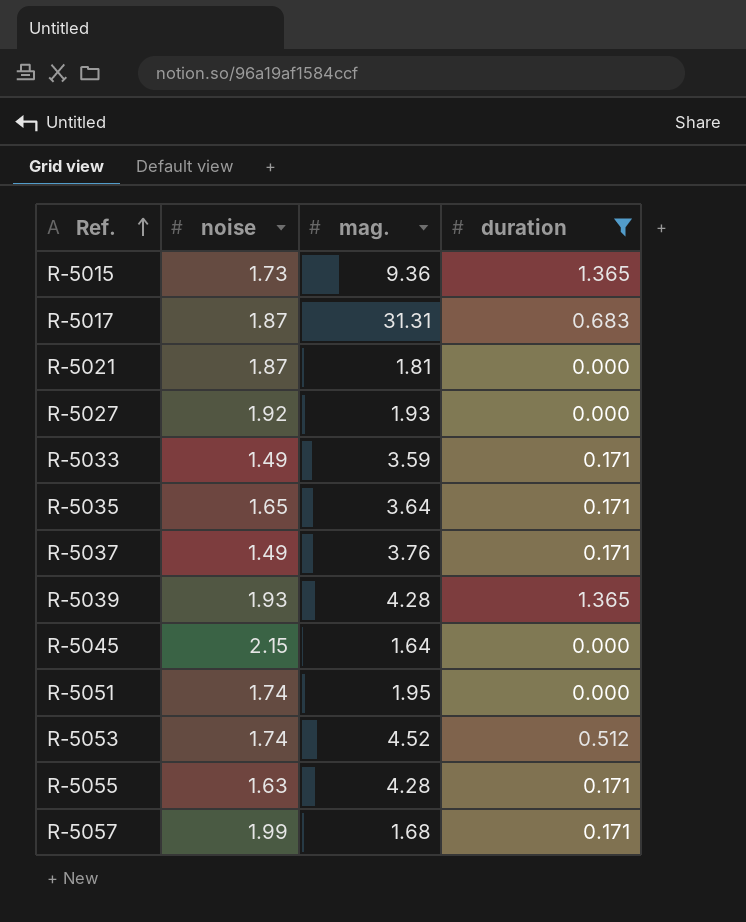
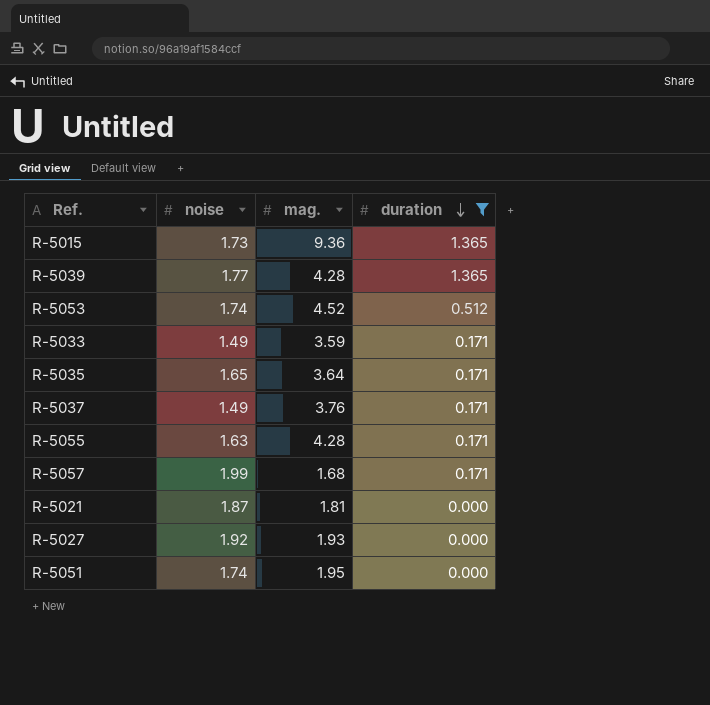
row order: Ref. ascending -> duration descending
row R-5017: 1.87 | 31.31 | 0.683 -> none
row R-5045: 2.15 | 1.64 | 0.000 -> none
R-5039 | noise: 1.93 -> 1.77

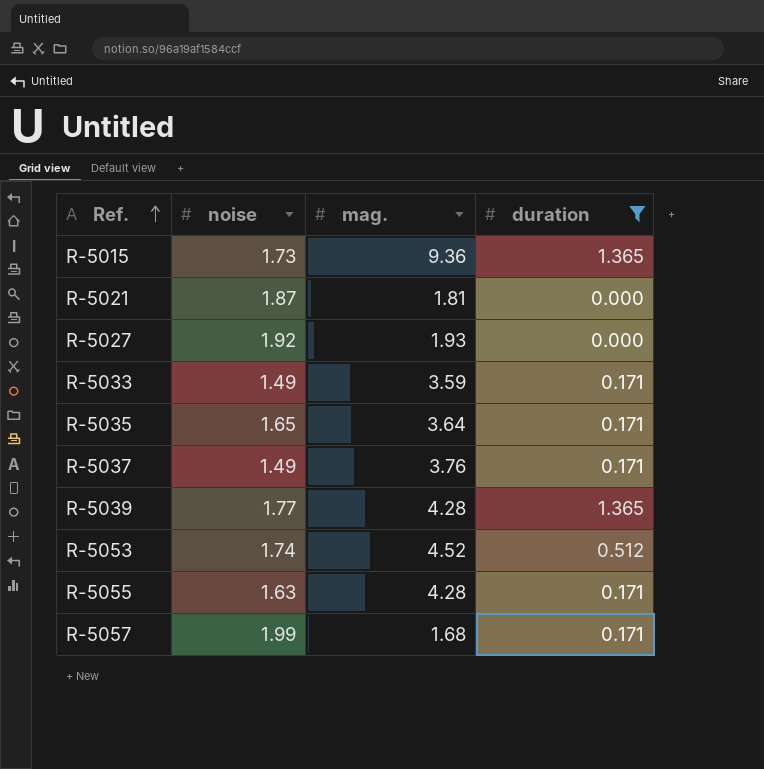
row order: duration descending -> Ref. ascending
row R-5051: 1.74 | 1.95 | 0.000 -> none

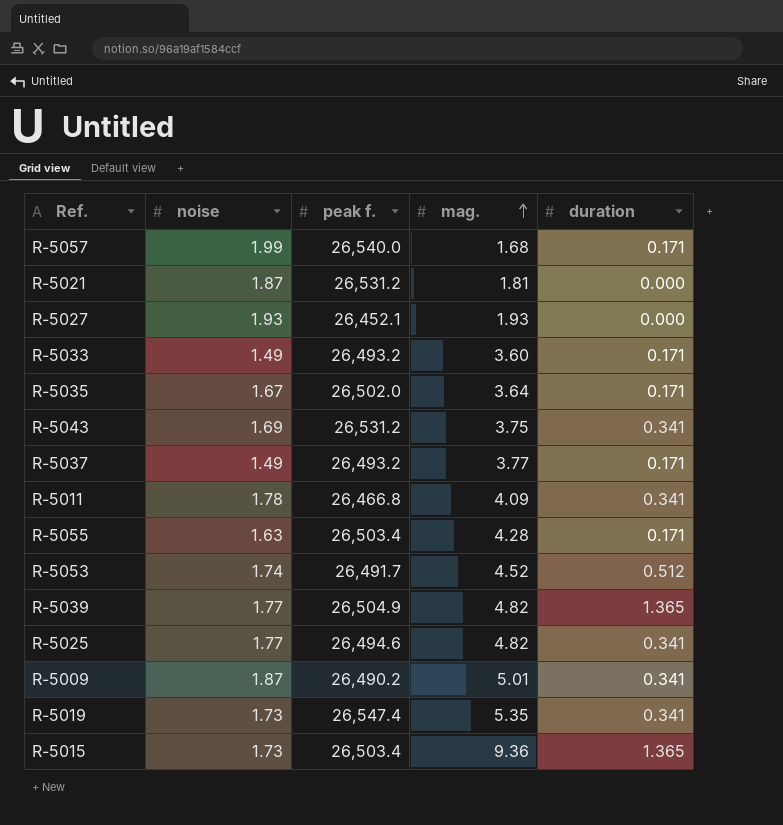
filter: duration != 0.341 -> none
row order: Ref. ascending -> mag. ascending
column peak f. | position: none -> 3
R-5027 | noise: 1.92 -> 1.93
R-5033 | mag.: 3.59 -> 3.60
R-5035 | noise: 1.65 -> 1.67
R-5037 | mag.: 3.76 -> 3.77
R-5039 | mag.: 4.28 -> 4.82

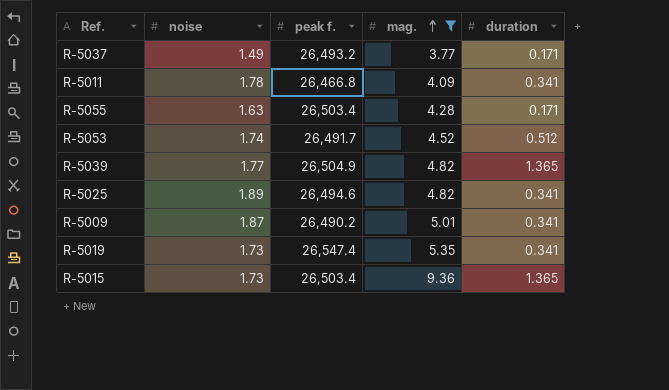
filter: none -> mag. >= 3.77
R-5025 | noise: 1.77 -> 1.89

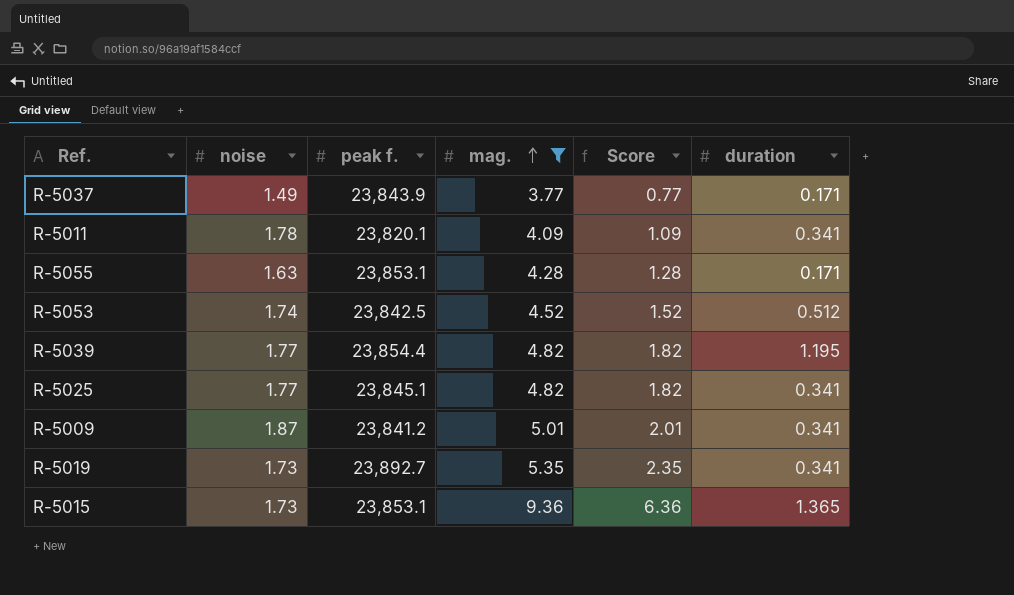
column Score | formula: none -> [mag.] - 3
R-5037 | peak f.: 26,493.2 -> 23,843.9
R-5011 | peak f.: 26,466.8 -> 23,820.1
R-5055 | peak f.: 26,503.4 -> 23,853.1
R-5053 | peak f.: 26,491.7 -> 23,842.5
R-5039 | peak f.: 26,504.9 -> 23,854.4
R-5039 | duration: 1.365 -> 1.195
R-5025 | noise: 1.89 -> 1.77
R-5025 | peak f.: 26,494.6 -> 23,845.1
R-5009 | peak f.: 26,490.2 -> 23,841.2
R-5019 | peak f.: 26,547.4 -> 23,892.7
R-5015 | peak f.: 26,503.4 -> 23,853.1

